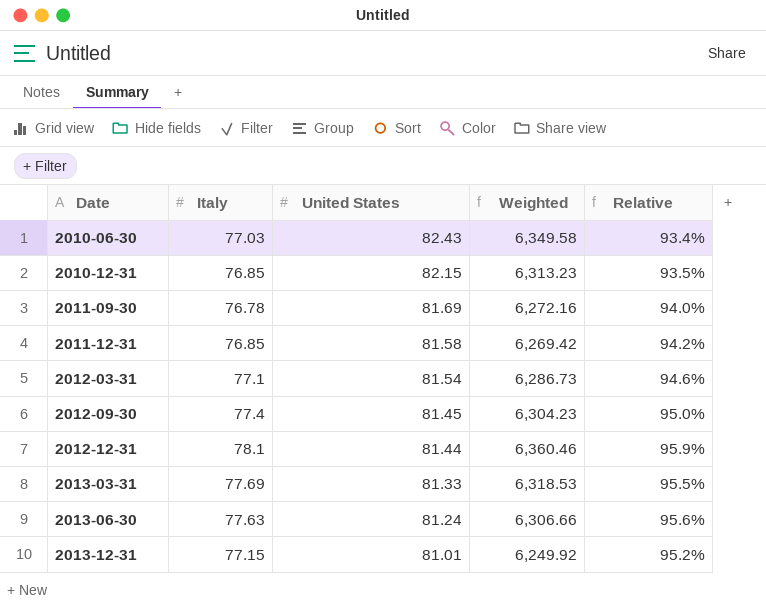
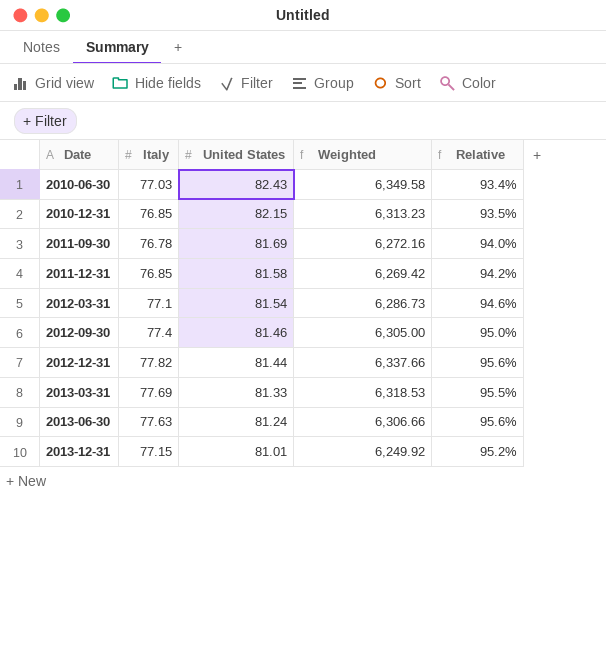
2012-09-30 | United States: 81.45 -> 81.46
2012-09-30 | Weighted: 6,304.23 -> 6,305.00
2012-12-31 | Italy: 78.1 -> 77.82
2012-12-31 | Weighted: 6,360.46 -> 6,337.66
2012-12-31 | Relative: 95.9% -> 95.6%

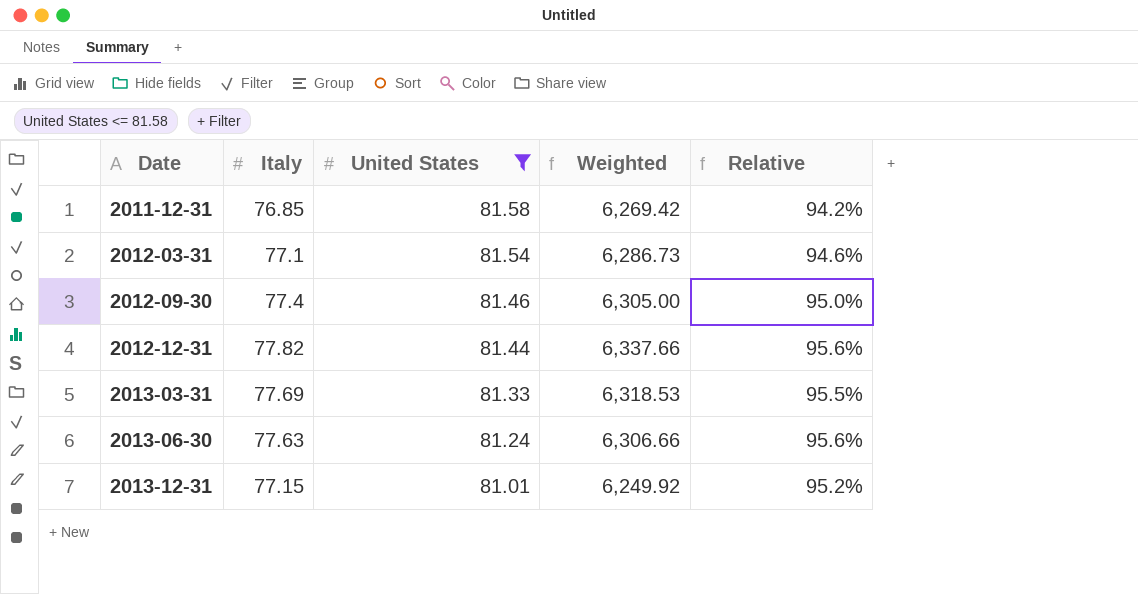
filter: none -> United States <= 81.58

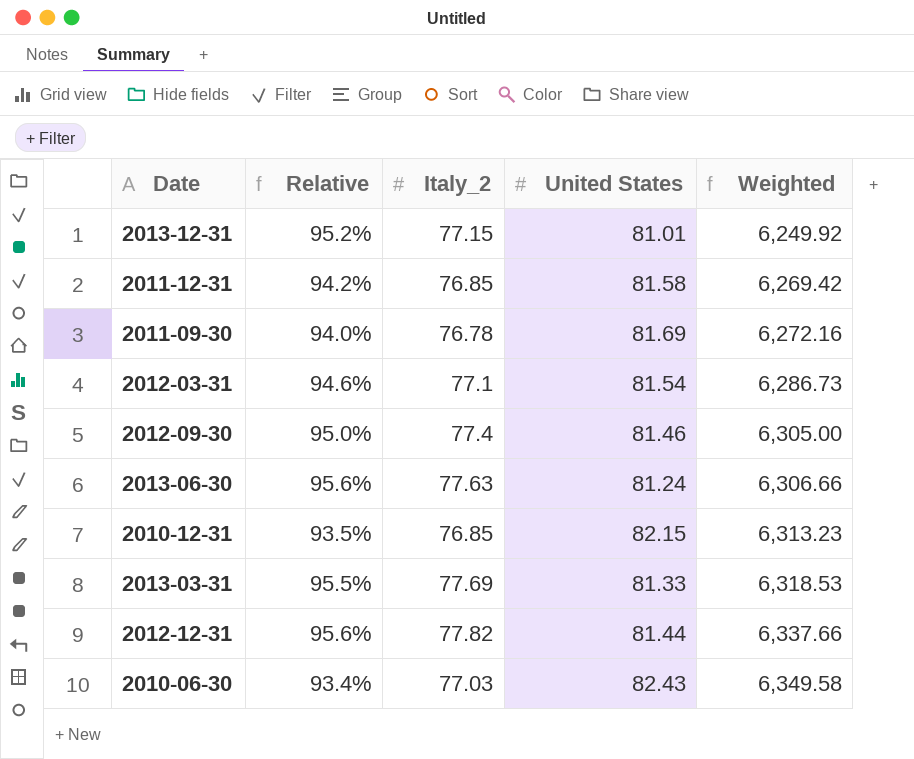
filter: United States <= 81.58 -> none
row order: Date ascending -> Weighted ascending
column Relative | position: 5 -> 2
column name: Italy -> Italy_2

